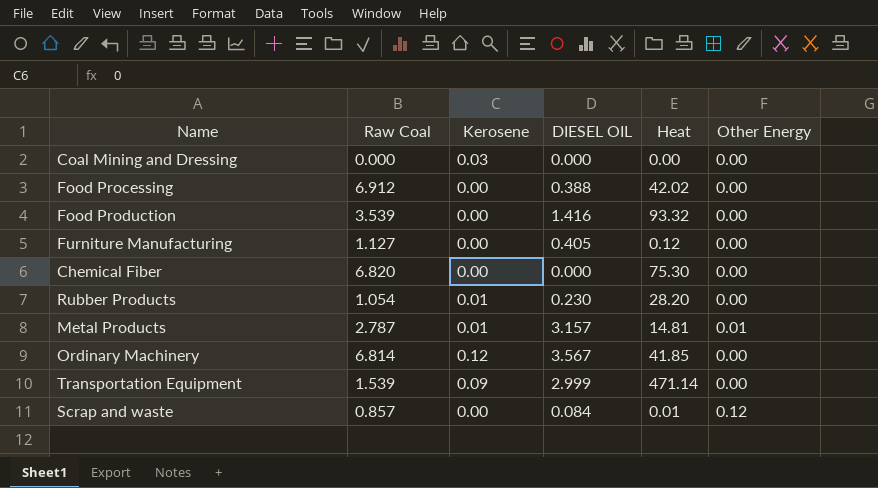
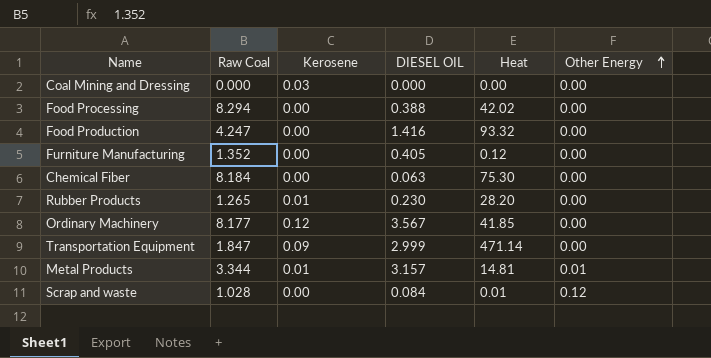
row order: none -> Other Energy ascending
Food Processing | Raw Coal: 6.912 -> 8.294
Food Production | Raw Coal: 3.539 -> 4.247
Furniture Manufacturing | Raw Coal: 1.127 -> 1.352
Chemical Fiber | Raw Coal: 6.820 -> 8.184
Chemical Fiber | DIESEL OIL: 0.000 -> 0.063
Rubber Products | Raw Coal: 1.054 -> 1.265
Ordinary Machinery | Raw Coal: 6.814 -> 8.177
Transportation Equipment | Raw Coal: 1.539 -> 1.847
Metal Products | Raw Coal: 2.787 -> 3.344
Scrap and waste | Raw Coal: 0.857 -> 1.028

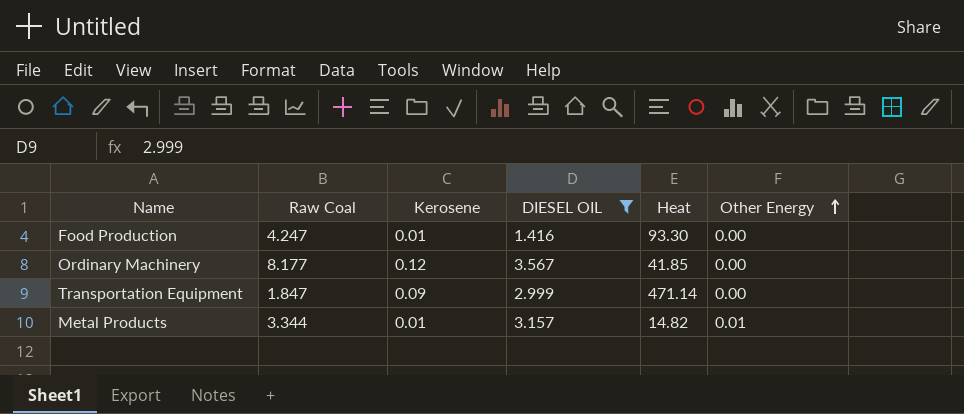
filter: none -> DIESEL OIL >= 1.416
Food Production | Kerosene: 0.00 -> 0.01
Food Production | Heat: 93.32 -> 93.30
Metal Products | Heat: 14.81 -> 14.82

